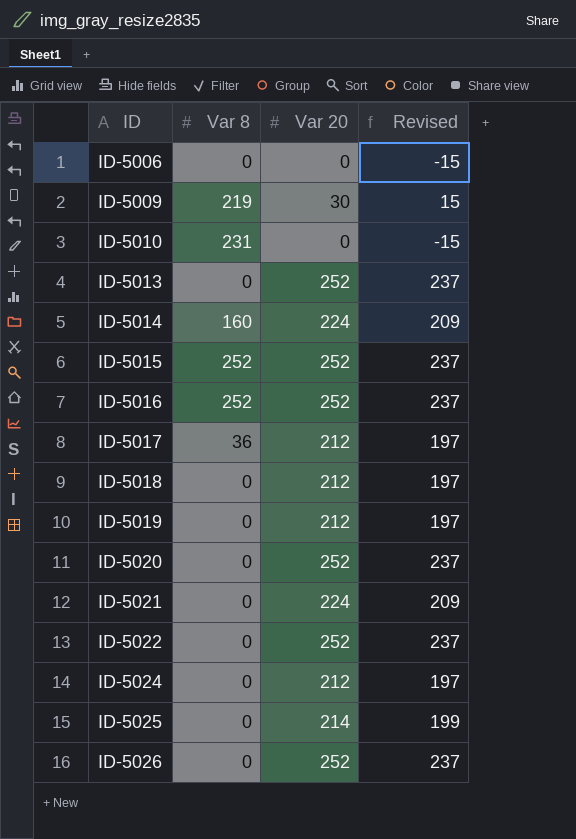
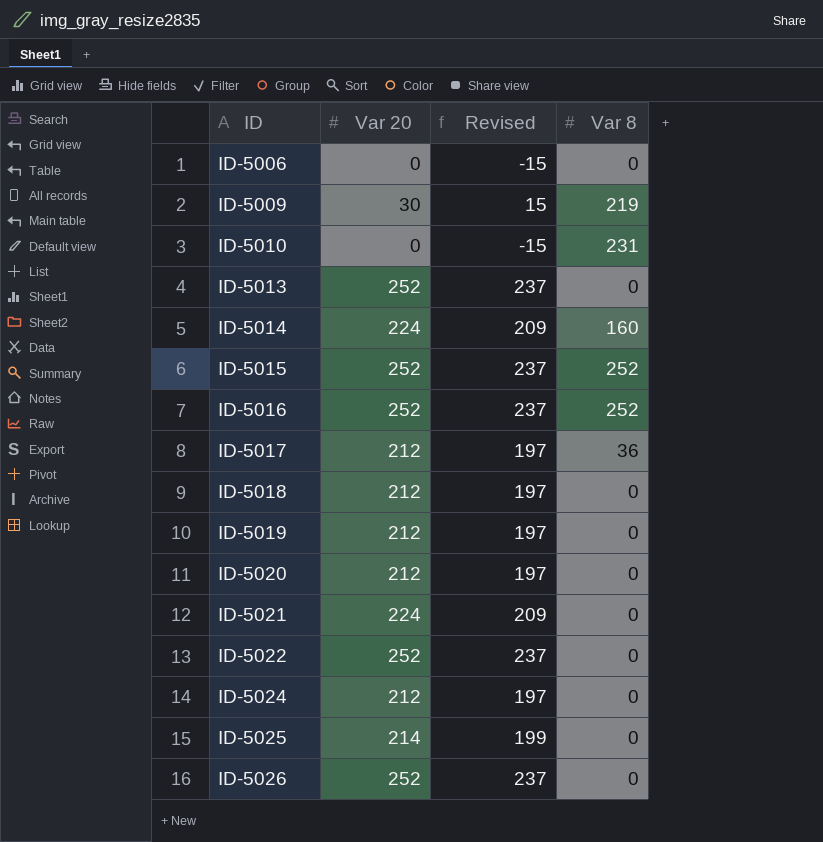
column Var 8 | position: 2 -> 4
ID-5020 | Var 20: 252 -> 212
ID-5020 | Revised: 237 -> 197

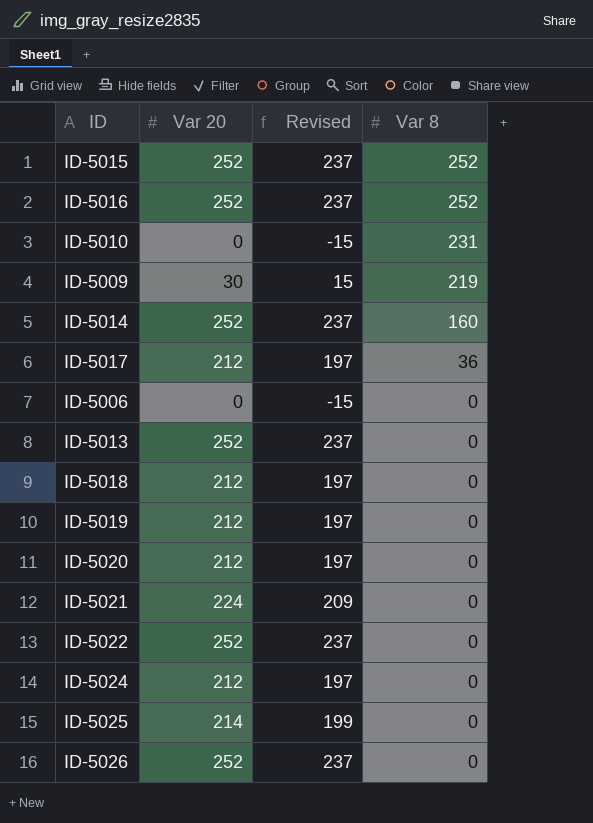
row order: ID ascending -> Var 8 descending
ID-5014 | Var 20: 224 -> 252
ID-5014 | Revised: 209 -> 237

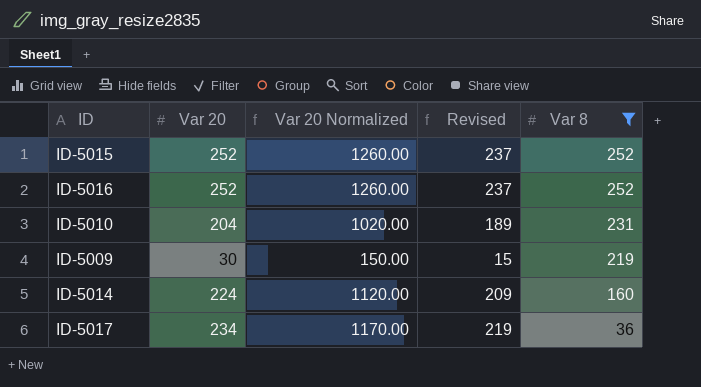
filter: none -> Var 8 != 0
column Var 20 Normalized | formula: none -> [Var 20] * 5
ID-5010 | Var 20: 0 -> 204
ID-5010 | Revised: -15 -> 189
ID-5014 | Var 20: 252 -> 224
ID-5014 | Revised: 237 -> 209
ID-5017 | Var 20: 212 -> 234
ID-5017 | Revised: 197 -> 219

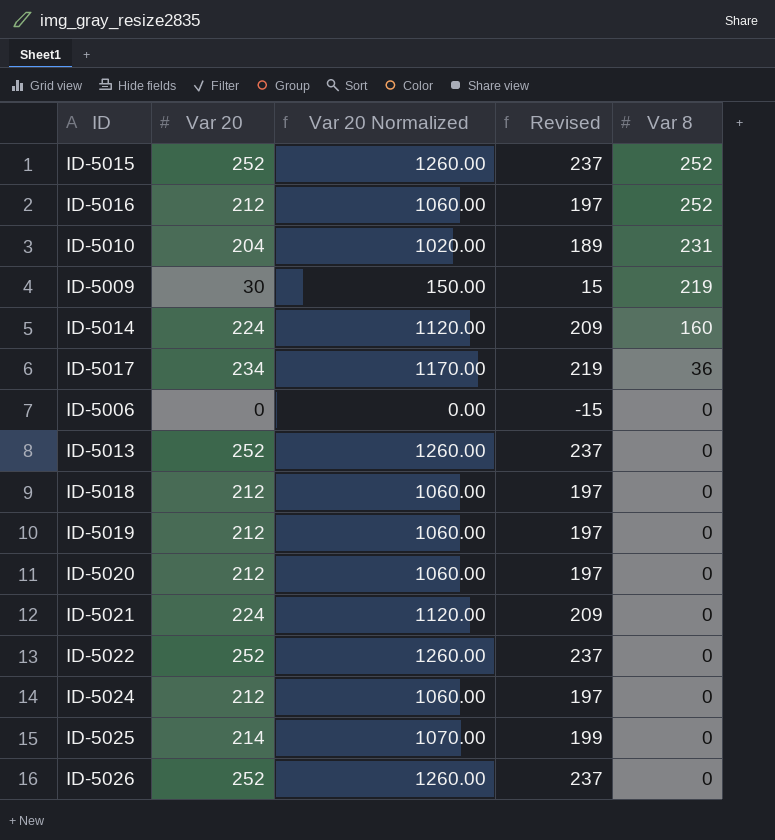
filter: Var 8 != 0 -> none
ID-5016 | Var 20: 252 -> 212
ID-5016 | Var 20 Normalized: 1260.00 -> 1060.00
ID-5016 | Revised: 237 -> 197

